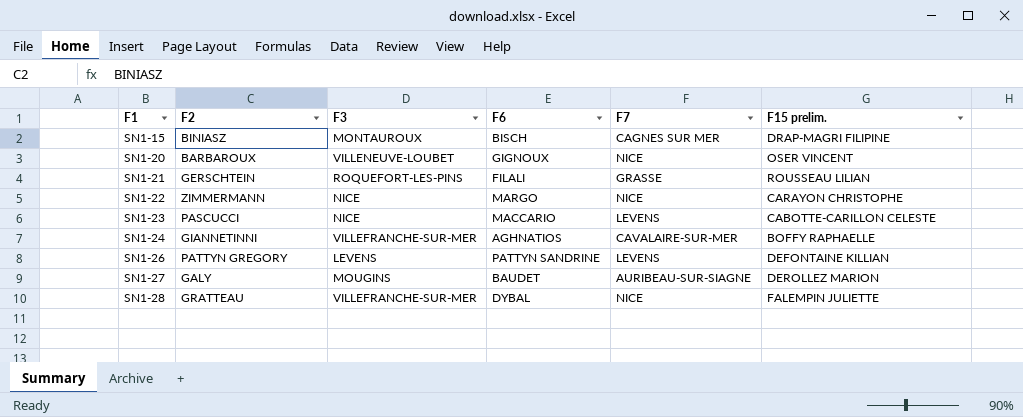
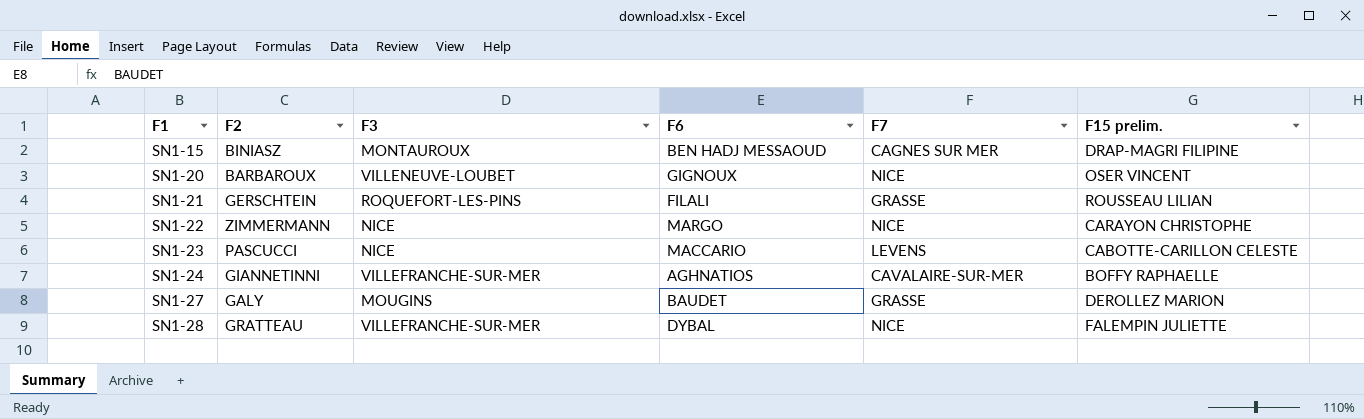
row SN1-26: PATTYN GREGORY | LEVENS | PATTYN SANDRINE | LEVENS | DEFONTAINE KILLIAN -> none
SN1-15 | F6: BISCH -> BEN HADJ MESSAOUD
SN1-27 | F7: AURIBEAU-SUR-SIAGNE -> GRASSE

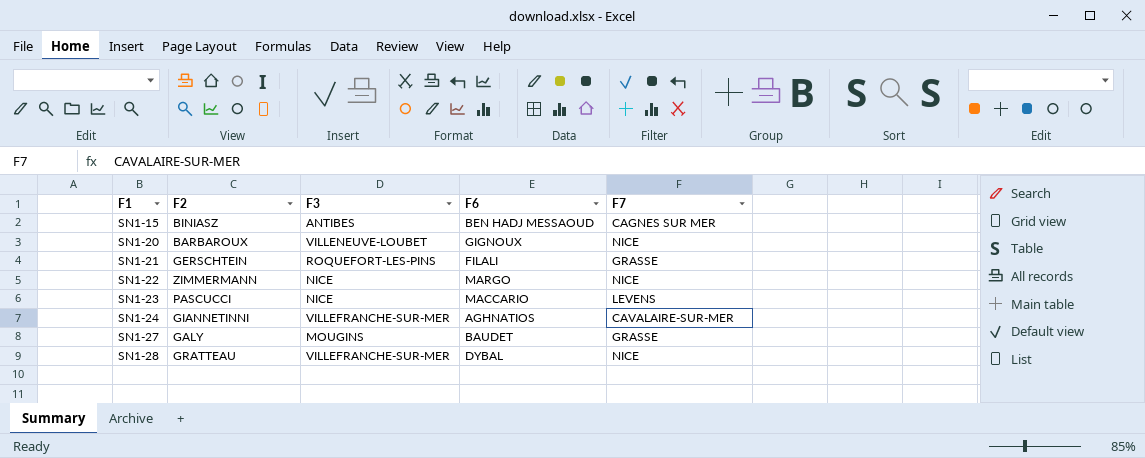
column F15 prelim. | position: 6 -> none
SN1-15 | F3: MONTAUROUX -> ANTIBES

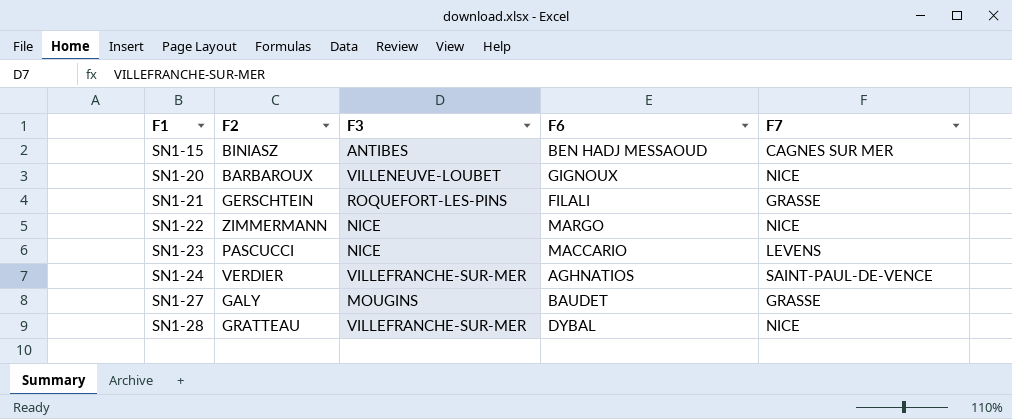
SN1-24 | F2: GIANNETINNI -> VERDIER
SN1-24 | F7: CAVALAIRE-SUR-MER -> SAINT-PAUL-DE-VENCE

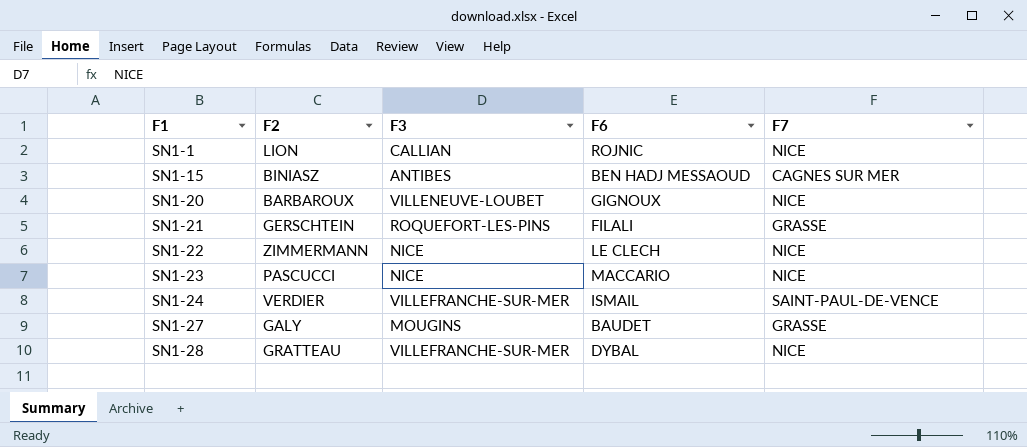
row SN1-1: none -> LION | CALLIAN | ROJNIC | NICE
SN1-22 | F6: MARGO -> LE CLECH
SN1-23 | F7: LEVENS -> NICE
SN1-24 | F6: AGHNATIOS -> ISMAIL

